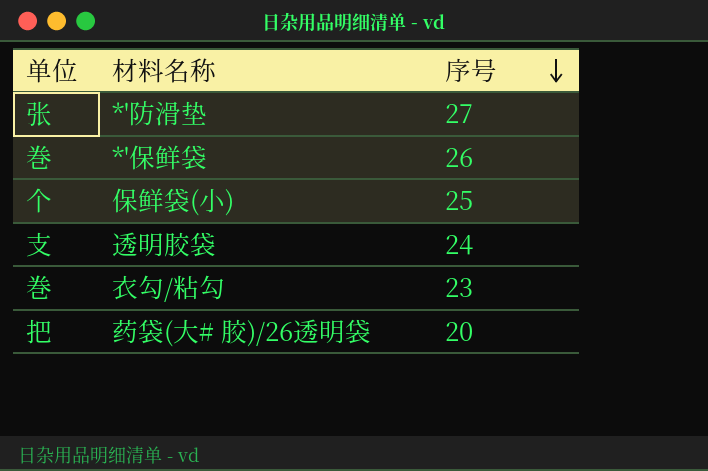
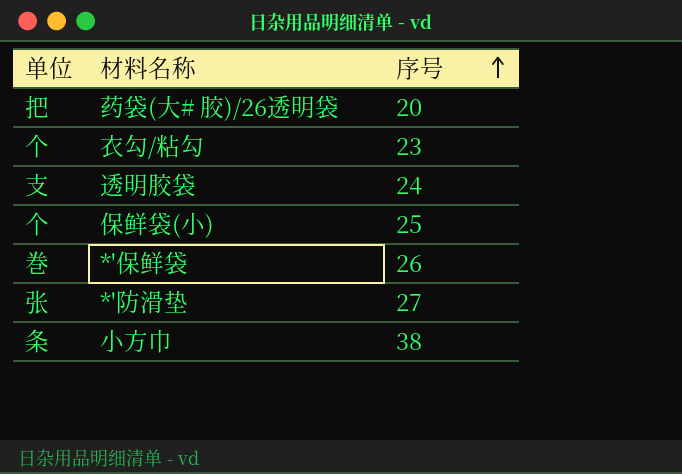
row order: 序号 descending -> 序号 ascending
衣勾/粘勾 | 单位: 巻 -> 个
row 小方巾: none -> 条 | 38

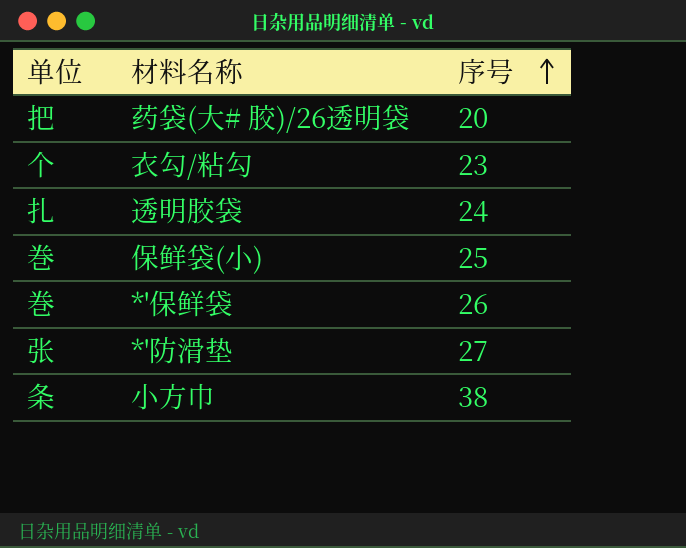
透明胶袋 | 单位: 支 -> 扎
保鲜袋(小) | 单位: 个 -> 巻

